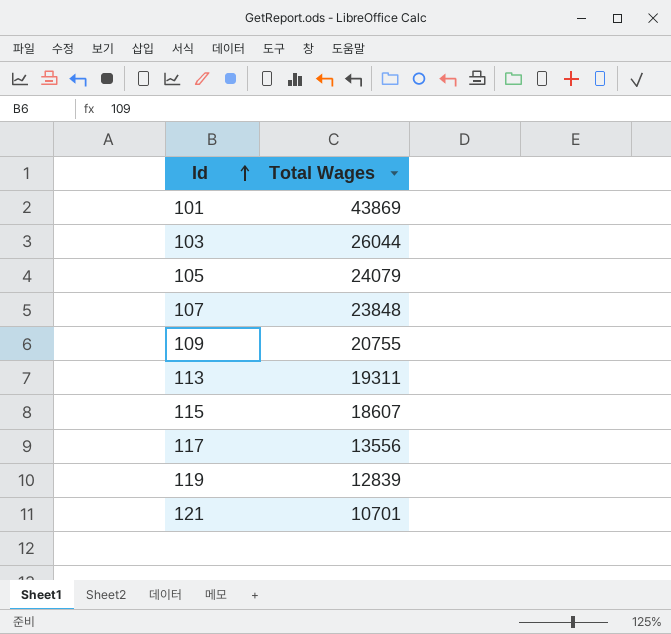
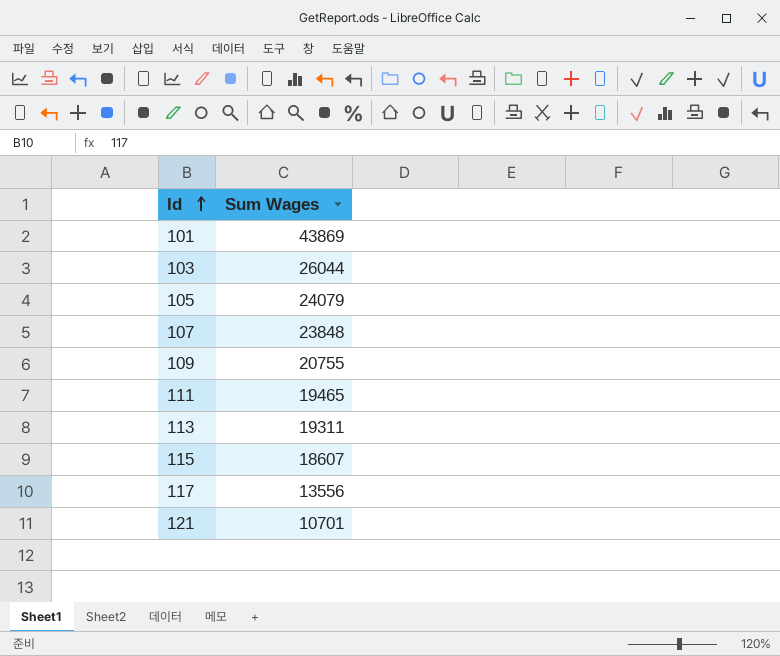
column name: Total Wages -> Sum Wages
row 119: 12839 -> none
row 111: none -> 19465

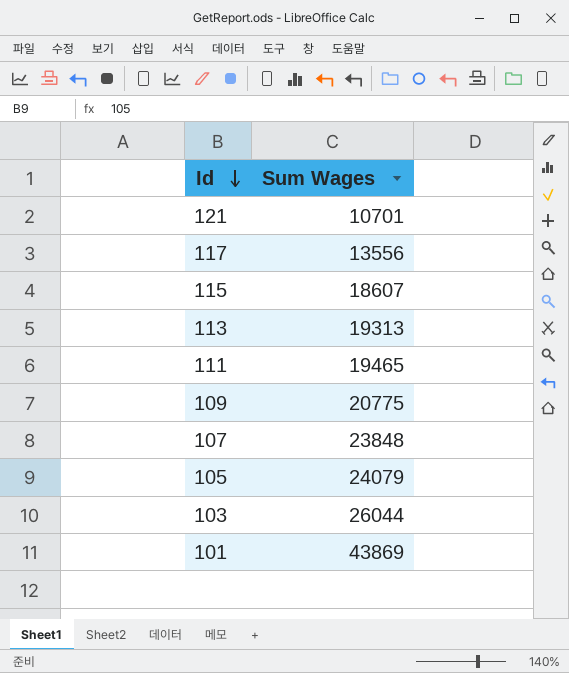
row order: Id ascending -> Id descending
113 | Sum Wages: 19311 -> 19313
109 | Sum Wages: 20755 -> 20775

